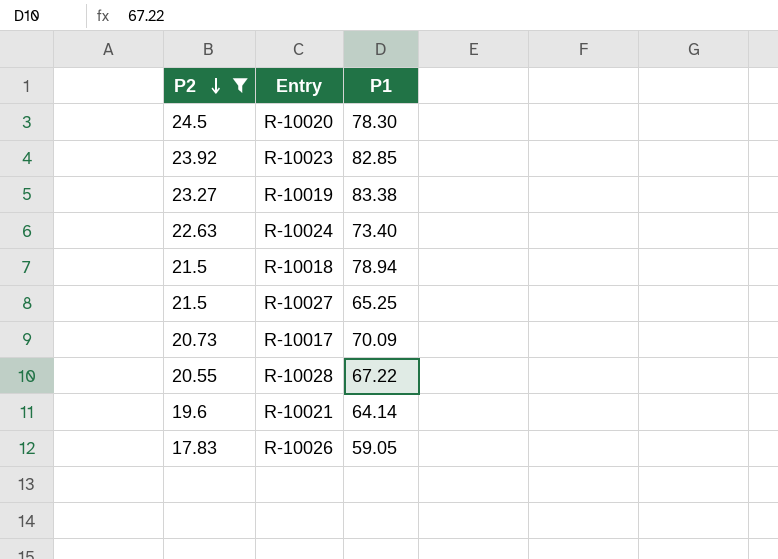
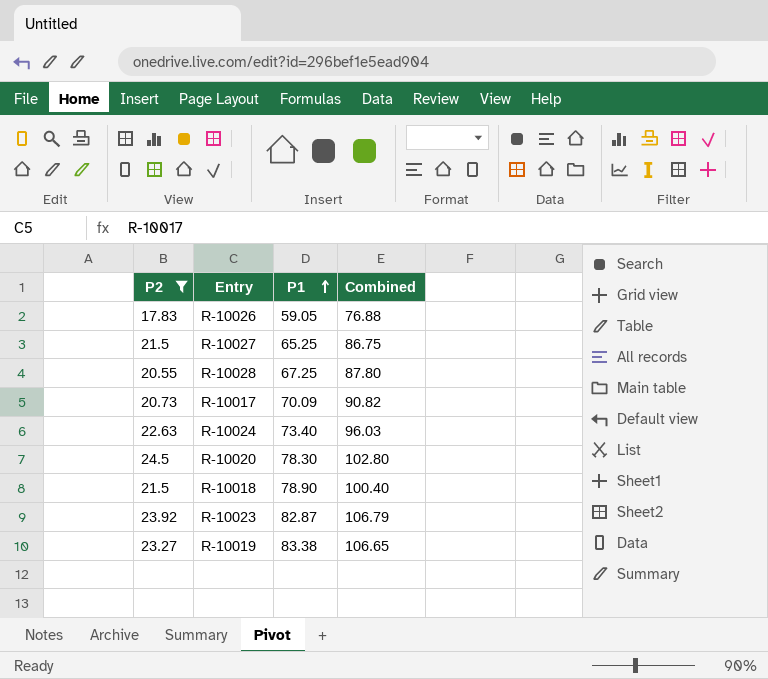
row order: P2 descending -> P1 ascending
column Combined | formula: none -> [P2] + [P1]
row R-10021: 19.6 | 64.14 -> none
R-10028 | P1: 67.22 -> 67.25
R-10018 | P1: 78.94 -> 78.90
R-10023 | P1: 82.85 -> 82.87

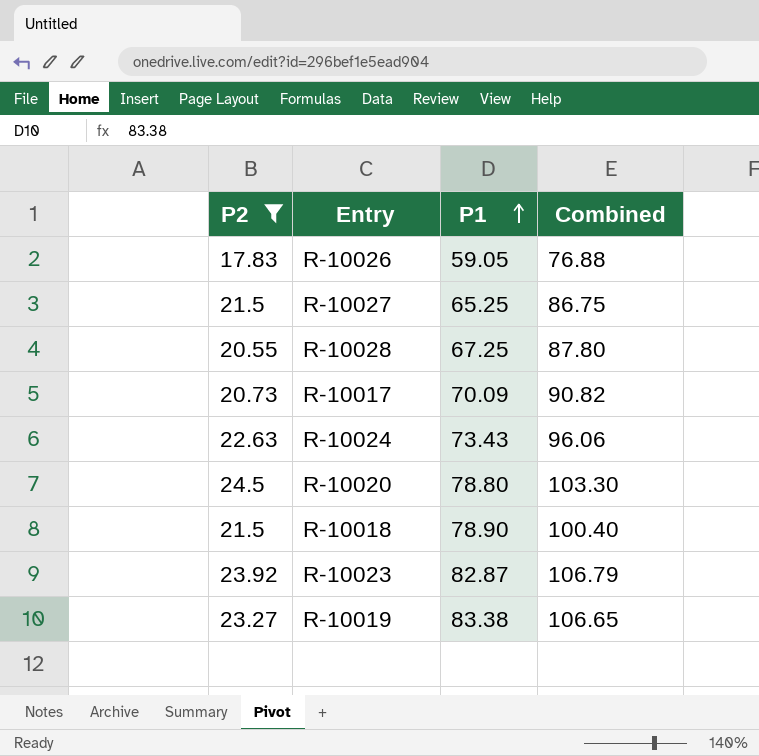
R-10024 | P1: 73.40 -> 73.43
R-10024 | Combined: 96.03 -> 96.06
R-10020 | P1: 78.30 -> 78.80
R-10020 | Combined: 102.80 -> 103.30

